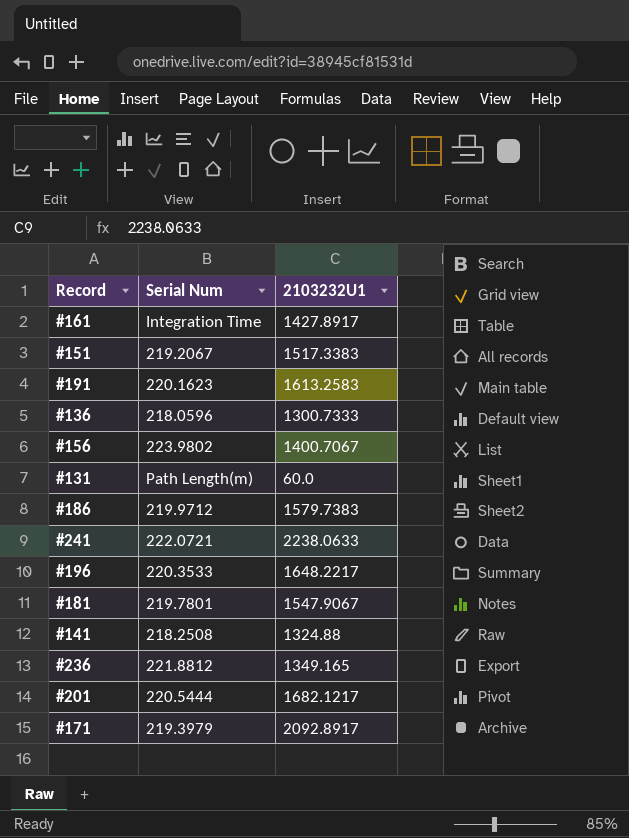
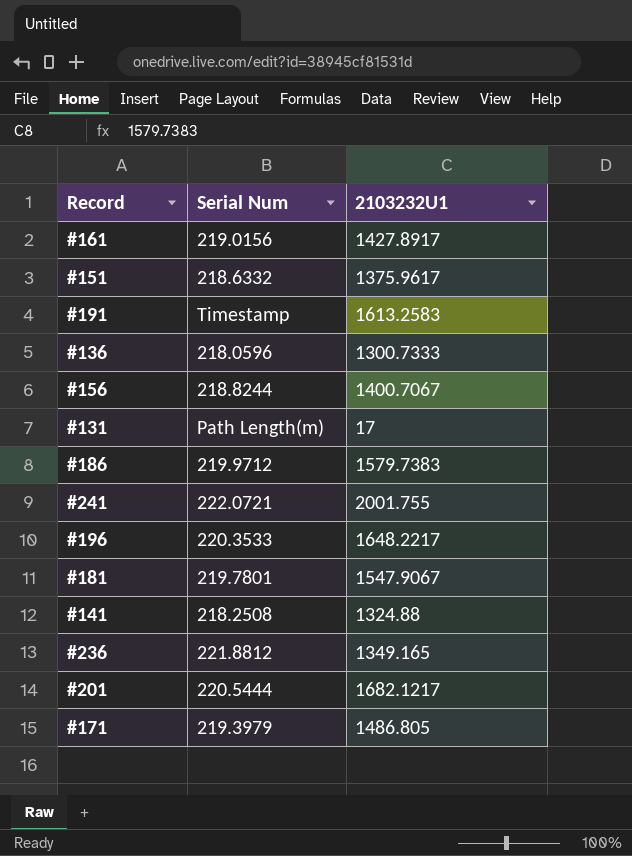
#161 | Serial Num: Integration Time -> 219.0156
#151 | Serial Num: 219.2067 -> 218.6332
#151 | 2103232U1: 1517.3383 -> 1375.9617
#191 | Serial Num: 220.1623 -> Timestamp
#156 | Serial Num: 223.9802 -> 218.8244
#131 | 2103232U1: 60.0 -> 17
#241 | 2103232U1: 2238.0633 -> 2001.755
#171 | 2103232U1: 2092.8917 -> 1486.805

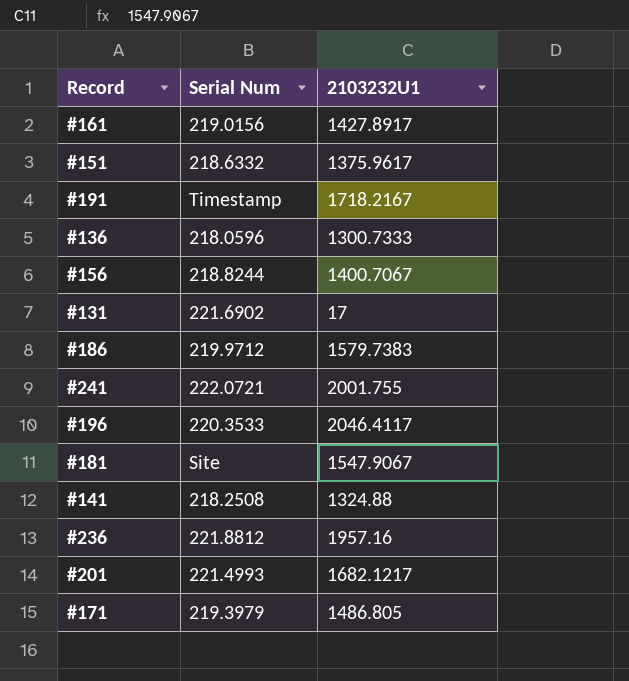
#191 | 2103232U1: 1613.2583 -> 1718.2167
#131 | Serial Num: Path Length(m) -> 221.6902
#196 | 2103232U1: 1648.2217 -> 2046.4117
#181 | Serial Num: 219.7801 -> Site
#236 | 2103232U1: 1349.165 -> 1957.16
#201 | Serial Num: 220.5444 -> 221.4993

